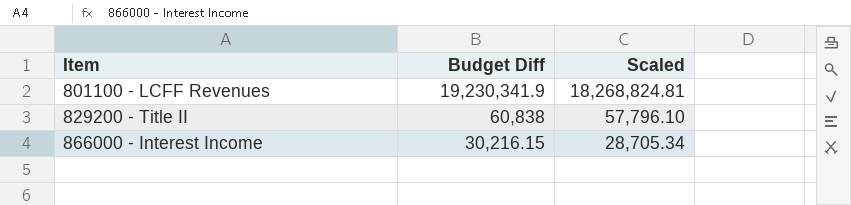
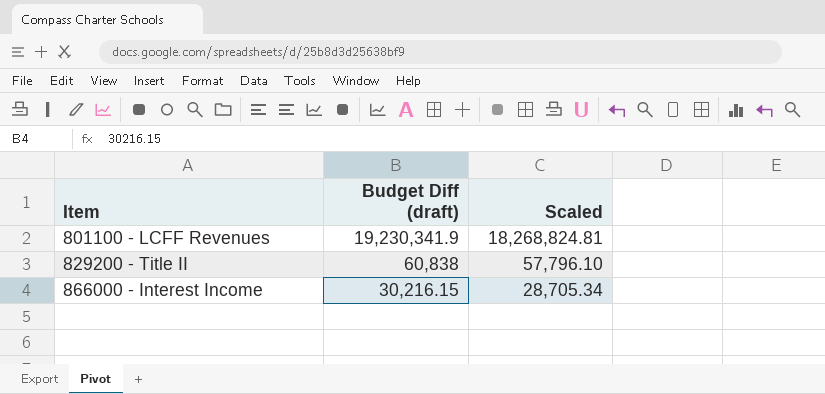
column name: Budget Diff -> Budget Diff (draft)

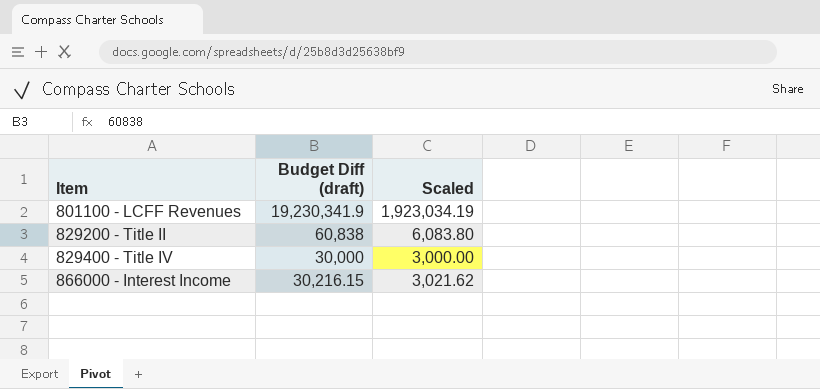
column Scaled | formula: [Budget Diff (draft)] * 0.95 -> [Budget Diff (draft)] * 0.1
row 829400 - Title IV: none -> 30,000 | 3,000.00

